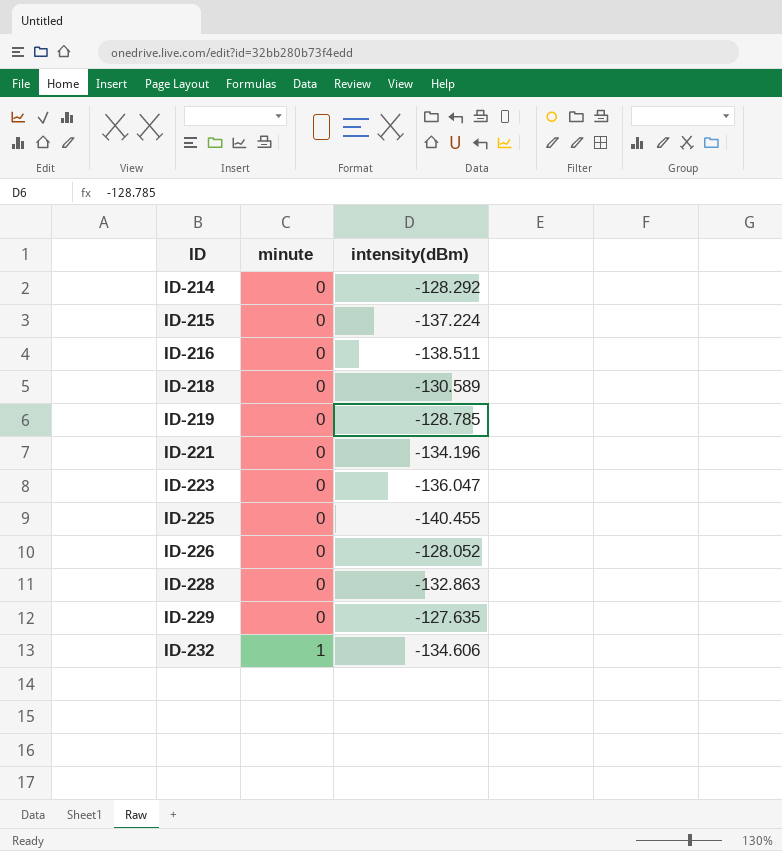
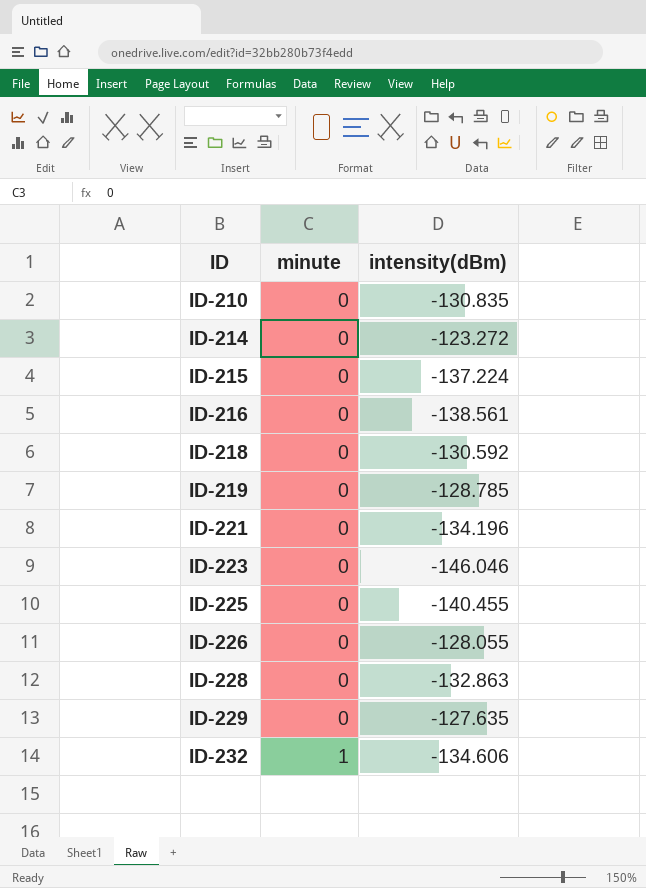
row ID-210: none -> 0 | -130.835
ID-214 | intensity(dBm): -128.292 -> -123.272
ID-216 | intensity(dBm): -138.511 -> -138.561
ID-218 | intensity(dBm): -130.589 -> -130.592
ID-223 | intensity(dBm): -136.047 -> -146.046
ID-226 | intensity(dBm): -128.052 -> -128.055

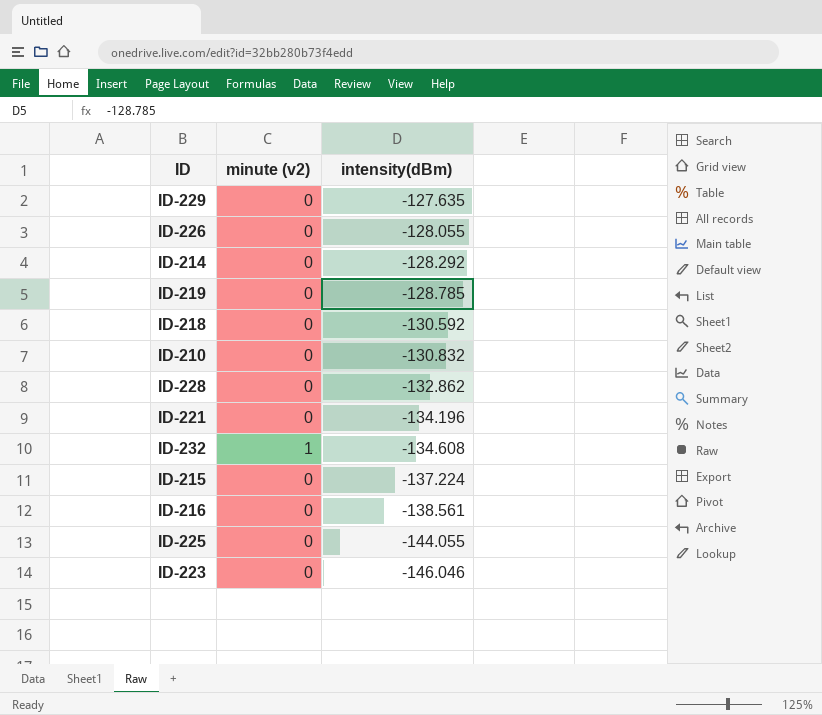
row order: ID ascending -> intensity(dBm) descending
column name: minute -> minute (v2)
ID-214 | intensity(dBm): -123.272 -> -128.292
ID-210 | intensity(dBm): -130.835 -> -130.832
ID-228 | intensity(dBm): -132.863 -> -132.862
ID-232 | intensity(dBm): -134.606 -> -134.608
ID-225 | intensity(dBm): -140.455 -> -144.055

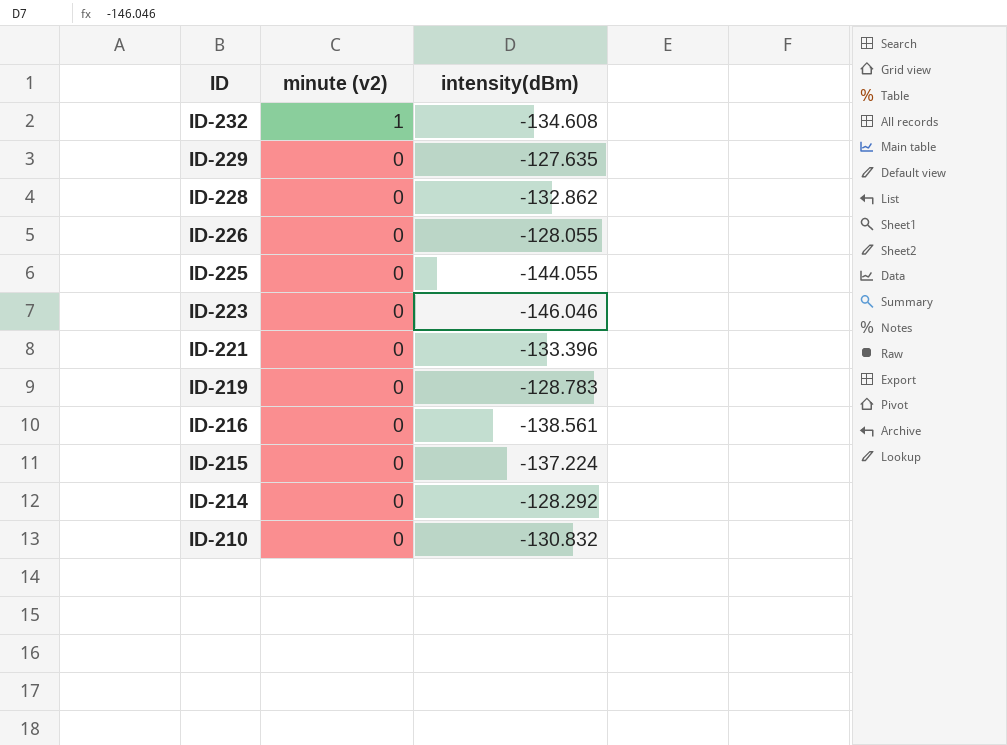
row order: intensity(dBm) descending -> ID descending
row ID-218: 0 | -130.592 -> none
ID-221 | intensity(dBm): -134.196 -> -133.396
ID-219 | intensity(dBm): -128.785 -> -128.783

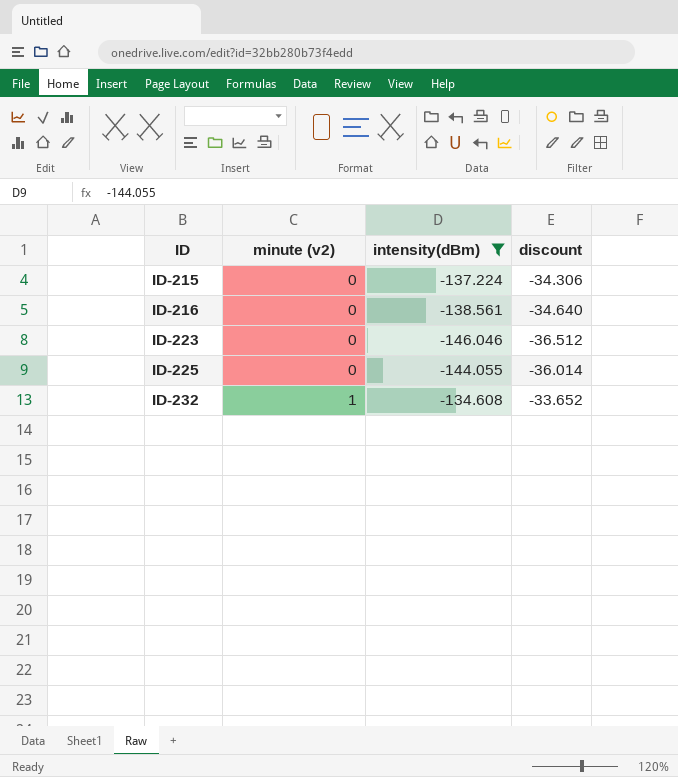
filter: none -> intensity(dBm) <= -134.608
row order: ID descending -> ID ascending
column discount | formula: none -> [intensity(dBm)] * 0.25

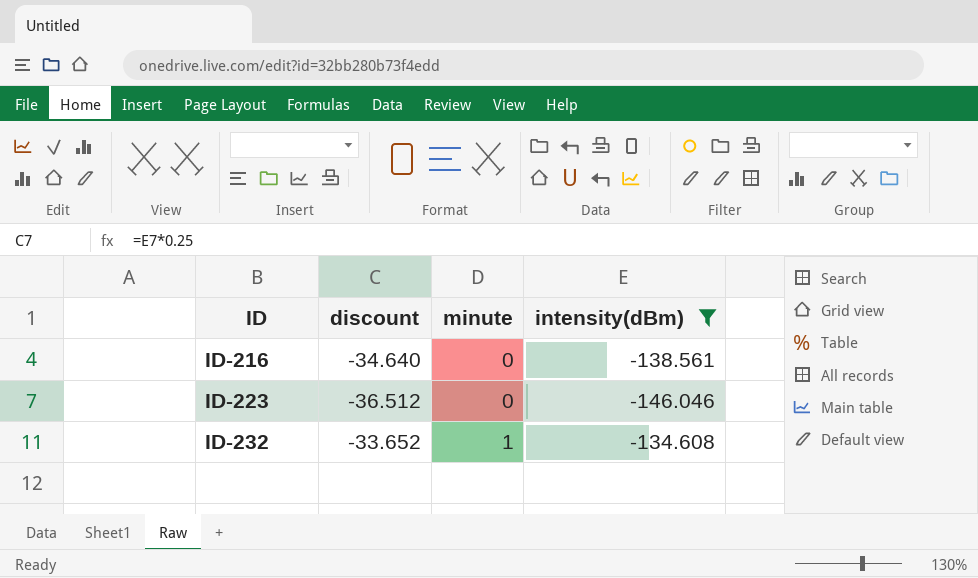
column discount | position: 4 -> 2
column name: minute (v2) -> minute
row ID-215: 0 | -137.224 | -34.306 -> none
row ID-225: 0 | -144.055 | -36.014 -> none

